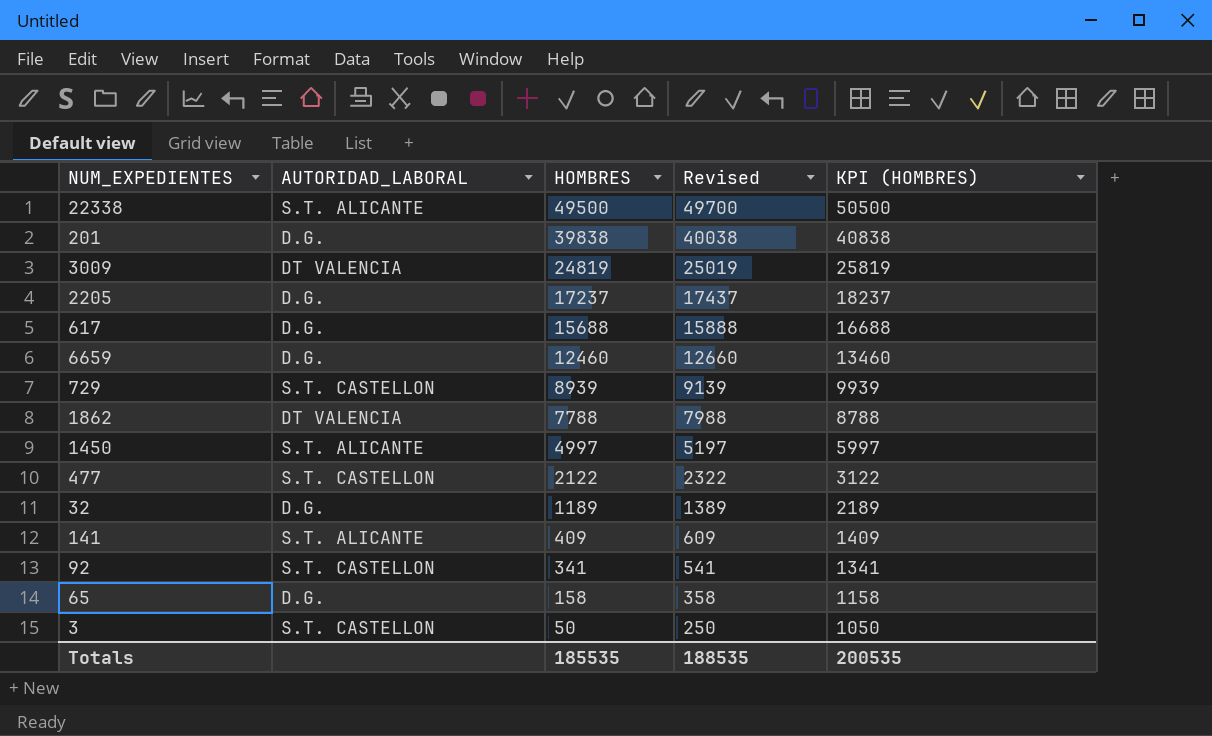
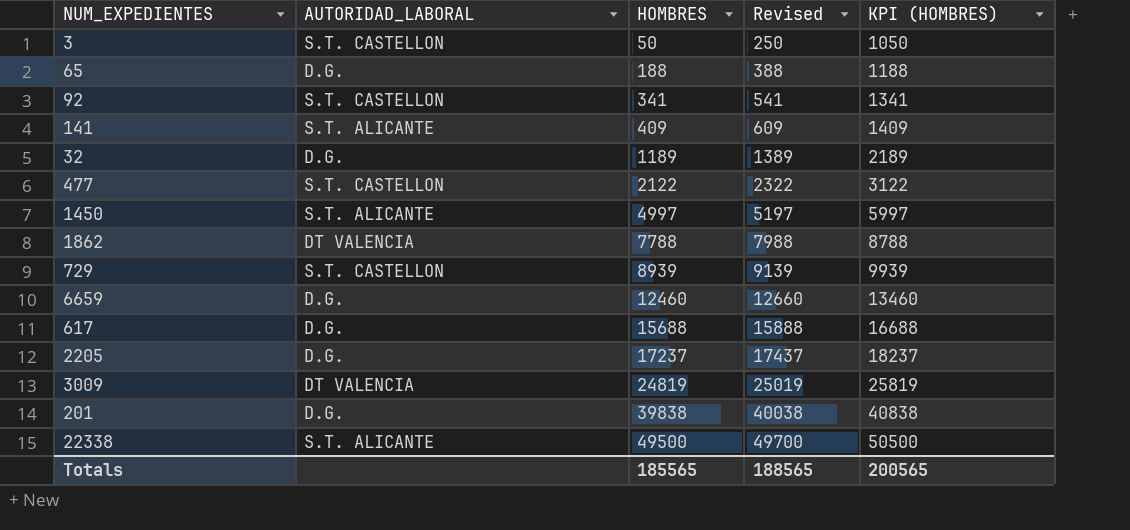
row order: HOMBRES descending -> HOMBRES ascending
65 | HOMBRES: 158 -> 188
65 | Revised: 358 -> 388
65 | KPI (HOMBRES): 1158 -> 1188
Totals | HOMBRES: 185535 -> 185565
Totals | Revised: 188535 -> 188565
Totals | KPI (HOMBRES): 200535 -> 200565

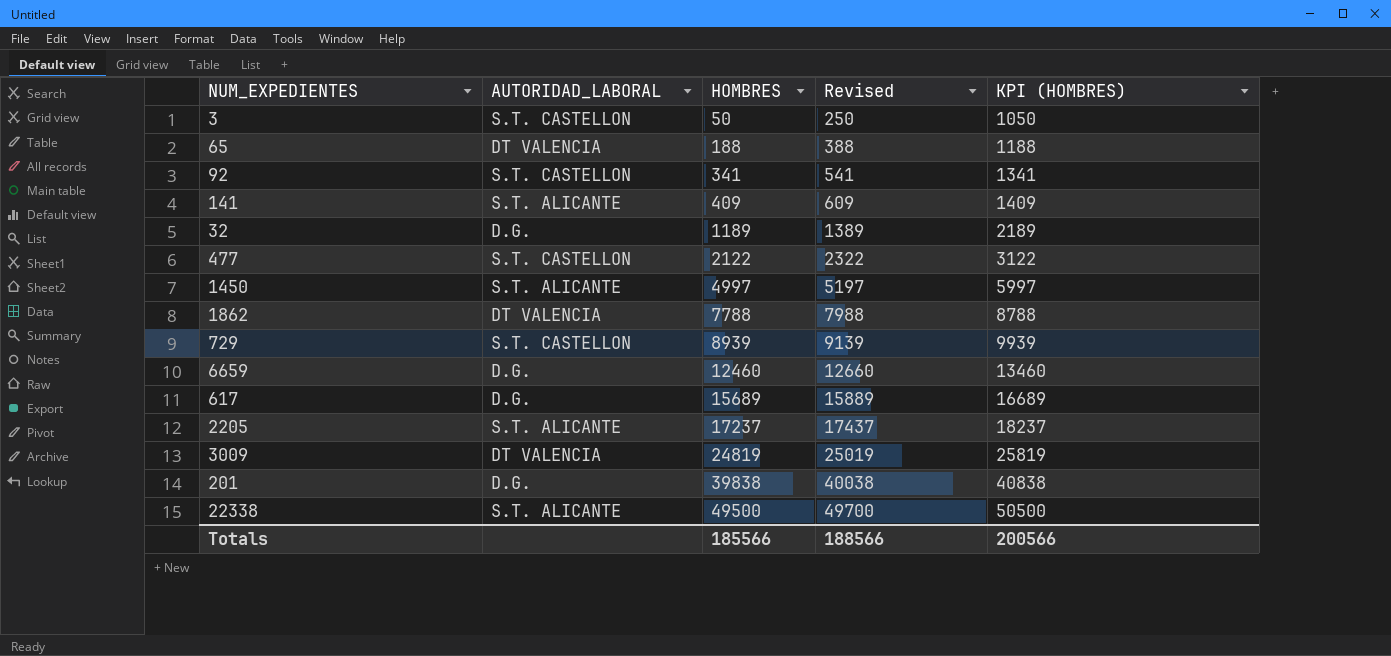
65 | AUTORIDAD_LABORAL: D.G. -> DT VALENCIA
617 | HOMBRES: 15688 -> 15689
617 | Revised: 15888 -> 15889
617 | KPI (HOMBRES): 16688 -> 16689
2205 | AUTORIDAD_LABORAL: D.G. -> S.T. ALICANTE
Totals | HOMBRES: 185565 -> 185566
Totals | Revised: 188565 -> 188566
Totals | KPI (HOMBRES): 200565 -> 200566

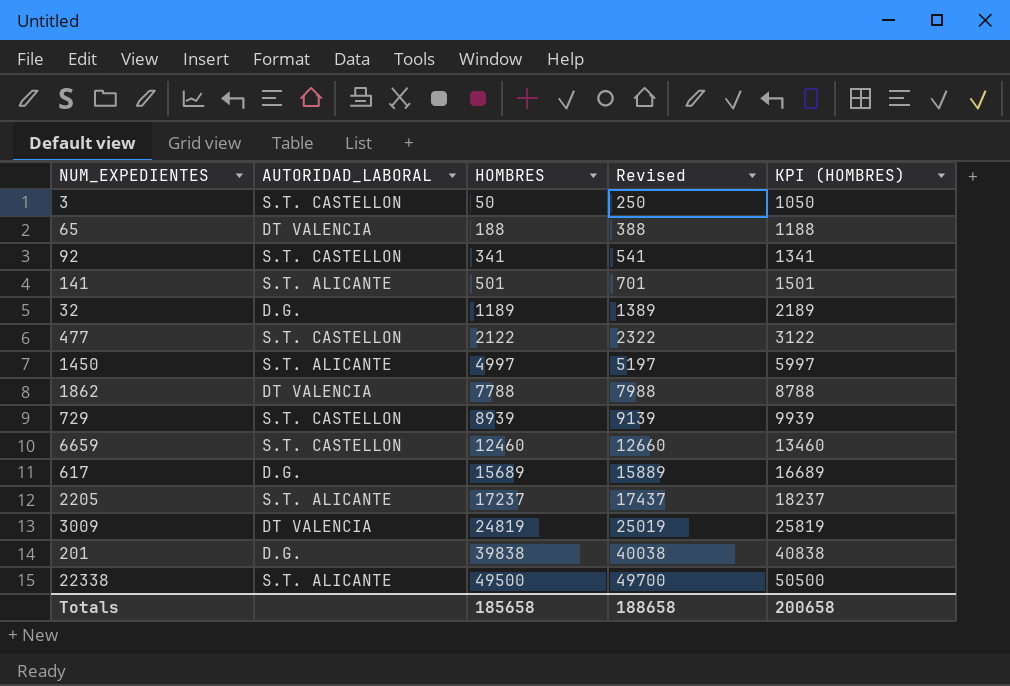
141 | HOMBRES: 409 -> 501
141 | Revised: 609 -> 701
141 | KPI (HOMBRES): 1409 -> 1501
6659 | AUTORIDAD_LABORAL: D.G. -> S.T. CASTELLON
Totals | HOMBRES: 185566 -> 185658
Totals | Revised: 188566 -> 188658
Totals | KPI (HOMBRES): 200566 -> 200658

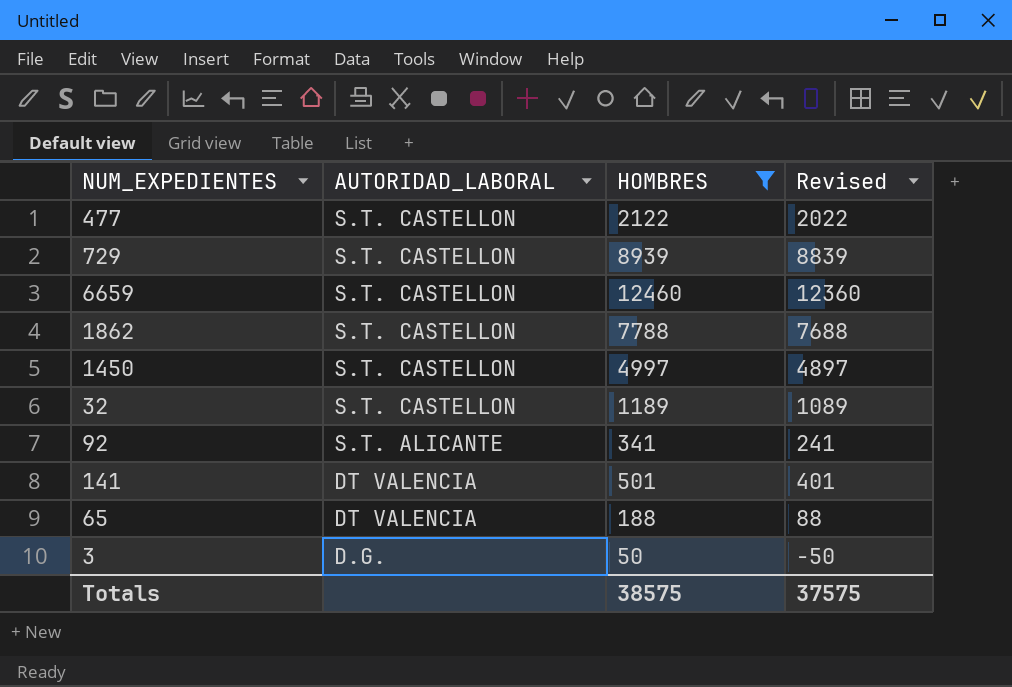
filter: none -> HOMBRES <= 12460
row order: HOMBRES ascending -> AUTORIDAD_LABORAL descending
column KPI (HOMBRES) | formula: [HOMBRES] + 1000 -> none
column Revised | formula: [HOMBRES] + 200 -> [HOMBRES] - 100
1862 | AUTORIDAD_LABORAL: DT VALENCIA -> S.T. CASTELLON
1450 | AUTORIDAD_LABORAL: S.T. ALICANTE -> S.T. CASTELLON
32 | AUTORIDAD_LABORAL: D.G. -> S.T. CASTELLON
92 | AUTORIDAD_LABORAL: S.T. CASTELLON -> S.T. ALICANTE
141 | AUTORIDAD_LABORAL: S.T. ALICANTE -> DT VALENCIA
3 | AUTORIDAD_LABORAL: S.T. CASTELLON -> D.G.
Totals | HOMBRES: 185658 -> 38575
Totals | Revised: 188658 -> 37575

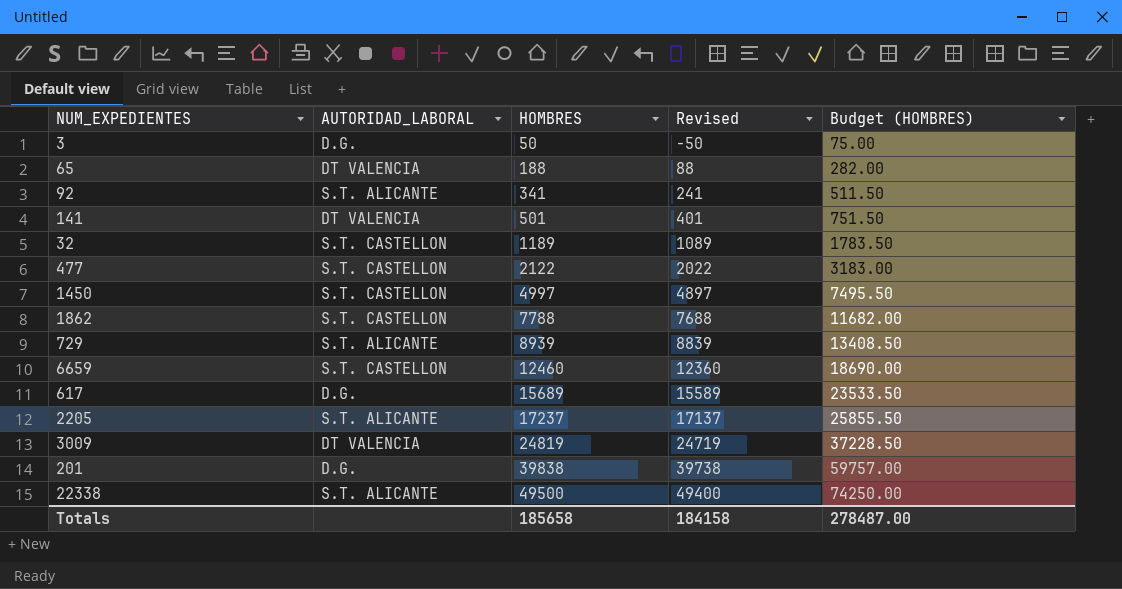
filter: HOMBRES <= 12460 -> none
row order: AUTORIDAD_LABORAL descending -> HOMBRES ascending
column Budget (HOMBRES) | formula: none -> [HOMBRES] * 1.5
729 | AUTORIDAD_LABORAL: S.T. CASTELLON -> S.T. ALICANTE
Totals | HOMBRES: 38575 -> 185658
Totals | Revised: 37575 -> 184158

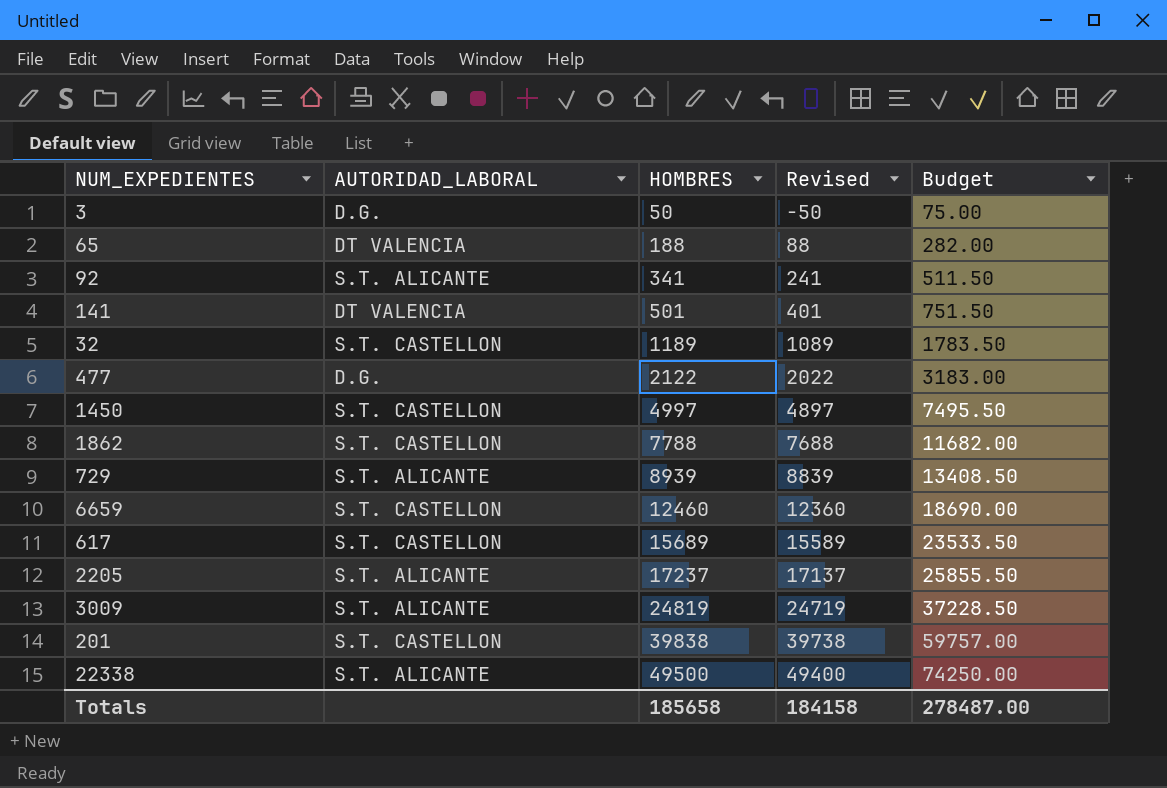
column name: Budget (HOMBRES) -> Budget
477 | AUTORIDAD_LABORAL: S.T. CASTELLON -> D.G.
617 | AUTORIDAD_LABORAL: D.G. -> S.T. CASTELLON
3009 | AUTORIDAD_LABORAL: DT VALENCIA -> S.T. ALICANTE
201 | AUTORIDAD_LABORAL: D.G. -> S.T. CASTELLON

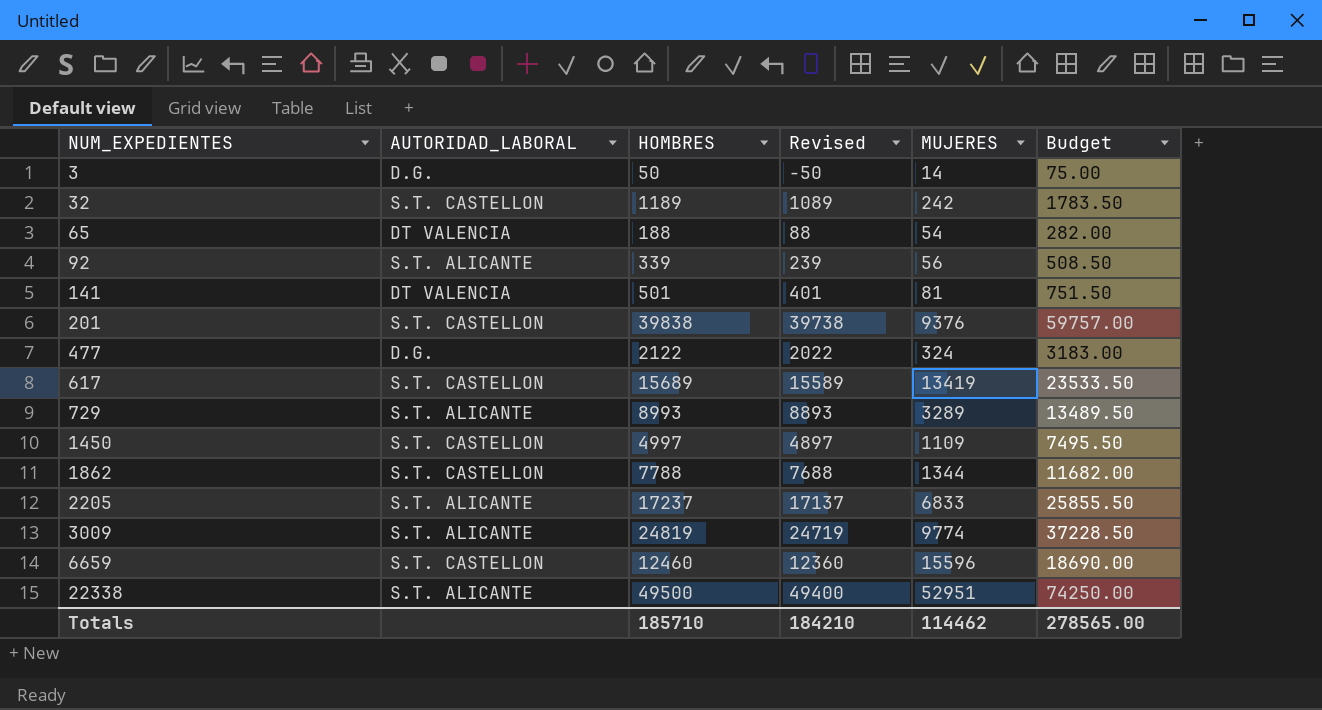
row order: HOMBRES ascending -> NUM_EXPEDIENTES ascending
column MUJERES | position: none -> 5
92 | HOMBRES: 341 -> 339
92 | Revised: 241 -> 239
92 | Budget: 511.50 -> 508.50
729 | HOMBRES: 8939 -> 8993
729 | Revised: 8839 -> 8893
729 | Budget: 13408.50 -> 13489.50
Totals | HOMBRES: 185658 -> 185710
Totals | Revised: 184158 -> 184210
Totals | Budget: 278487.00 -> 278565.00

